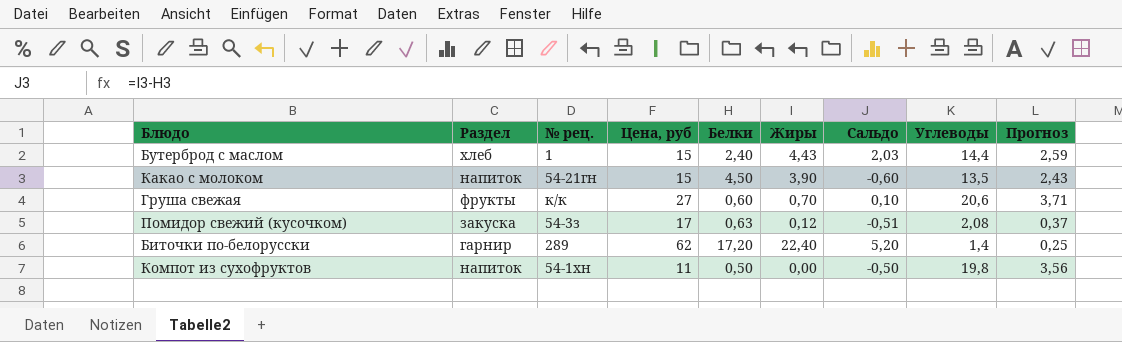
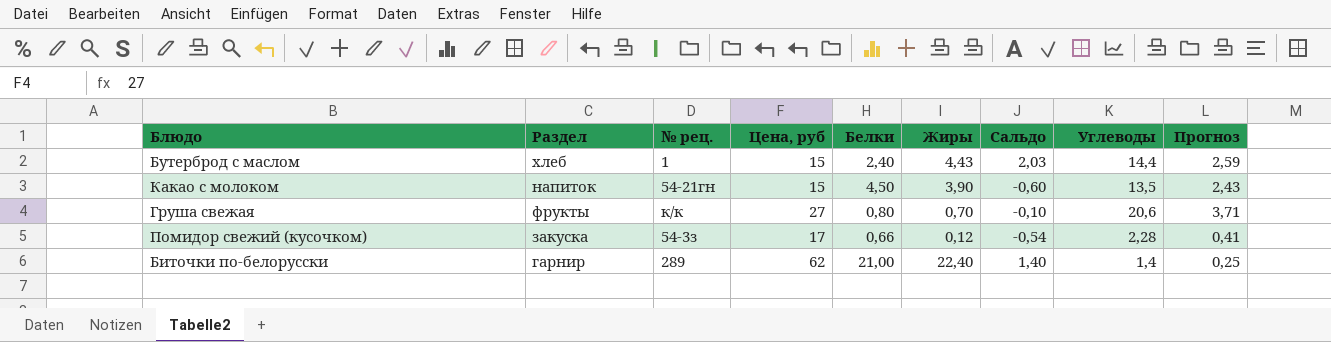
row Компот из сухофруктов: напиток | 54-1хн | 11 | 0,50 | 0,00 | -0,50 | 19,8 | 3,56 -> none
Груша свежая | Белки: 0,60 -> 0,80
Груша свежая | Сальдо: 0,10 -> -0,10
Помидор свежий (кусочком) | Белки: 0,63 -> 0,66
Помидор свежий (кусочком) | Сальдо: -0,51 -> -0,54
Помидор свежий (кусочком) | Углеводы: 2,08 -> 2,28
Помидор свежий (кусочком) | Прогноз: 0,37 -> 0,41
Биточки по-белорусски | Белки: 17,20 -> 21,00
Биточки по-белорусски | Сальдо: 5,20 -> 1,40

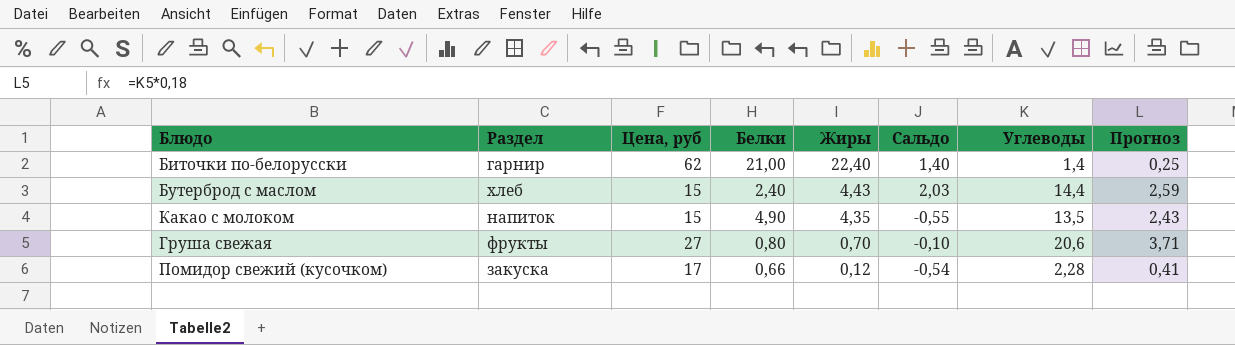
row order: none -> Жиры descending
column № рец. | position: 3 -> none
Какао с молоком | Белки: 4,50 -> 4,90
Какао с молоком | Жиры: 3,90 -> 4,35
Какао с молоком | Сальдо: -0,60 -> -0,55

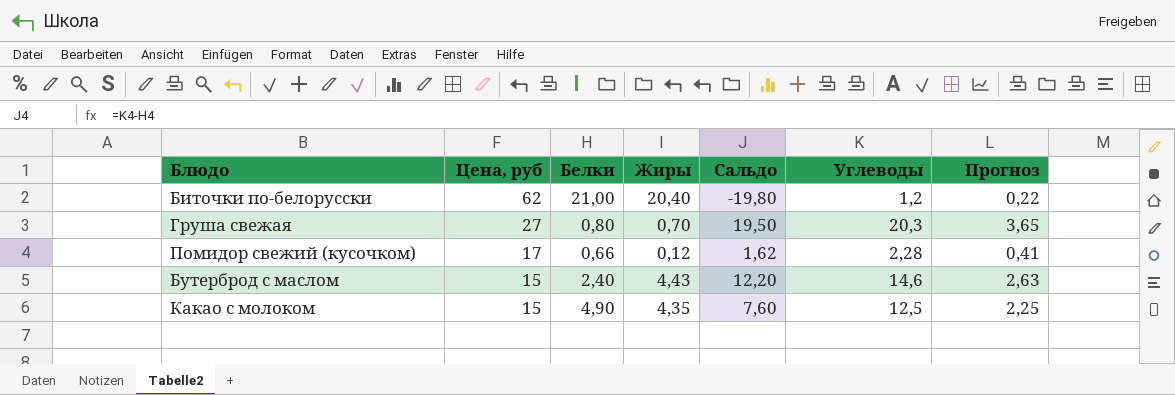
row order: Жиры descending -> Цена, руб descending
column Раздел | position: 2 -> none
column Сальдо | formula: [Жиры] - [Белки] -> [Углеводы] - [Белки]
Биточки по-белорусски | Жиры: 22,40 -> 20,40
Биточки по-белорусски | Углеводы: 1,4 -> 1,2
Биточки по-белорусски | Прогноз: 0,25 -> 0,22
Груша свежая | Углеводы: 20,6 -> 20,3
Груша свежая | Прогноз: 3,71 -> 3,65
Бутерброд с маслом | Углеводы: 14,4 -> 14,6
Бутерброд с маслом | Прогноз: 2,59 -> 2,63
Какао с молоком | Углеводы: 13,5 -> 12,5
Какао с молоком | Прогноз: 2,43 -> 2,25

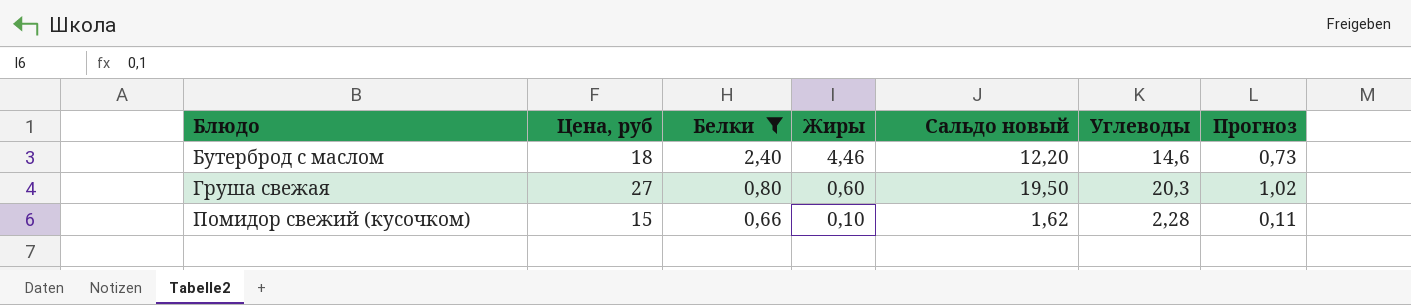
filter: none -> Белки <= 2,40
row order: Цена, руб descending -> Блюдо ascending
column name: Сальдо -> Сальдо новый
column Прогноз | formula: [Углеводы] * 0,18 -> [Углеводы] * 0,05
Бутерброд с маслом | Цена, руб: 15 -> 18
Бутерброд с маслом | Жиры: 4,43 -> 4,46
Груша свежая | Жиры: 0,70 -> 0,60
Помидор свежий (кусочком) | Цена, руб: 17 -> 15
Помидор свежий (кусочком) | Жиры: 0,12 -> 0,10

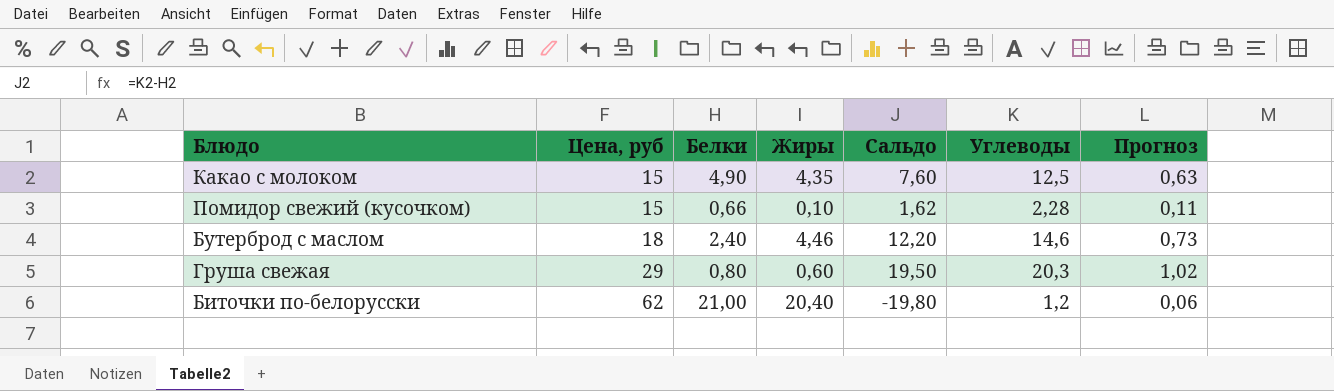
filter: Белки <= 2,40 -> none
row order: Блюдо ascending -> Цена, руб ascending
column name: Сальдо новый -> Сальдо
Груша свежая | Цена, руб: 27 -> 29

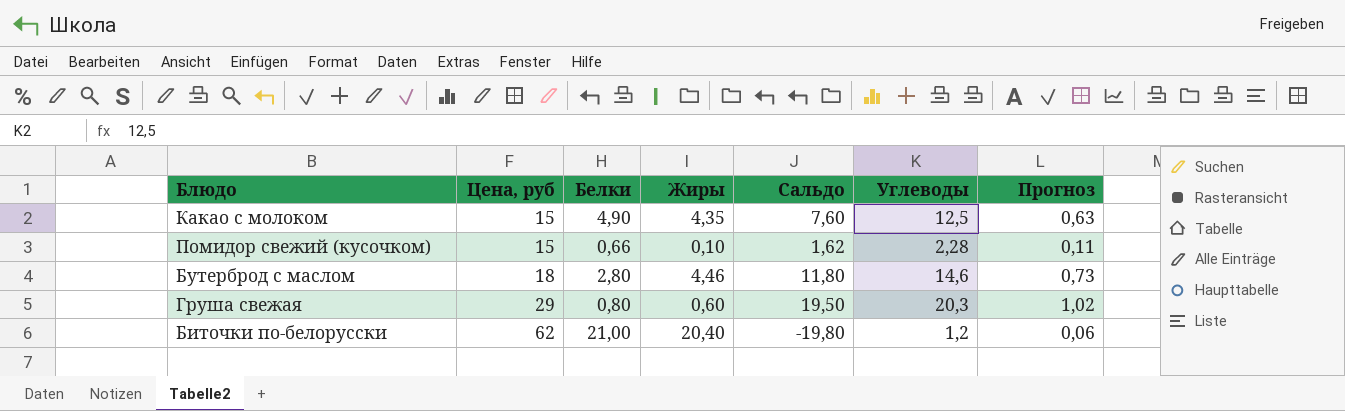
Бутерброд с маслом | Белки: 2,40 -> 2,80
Бутерброд с маслом | Сальдо: 12,20 -> 11,80

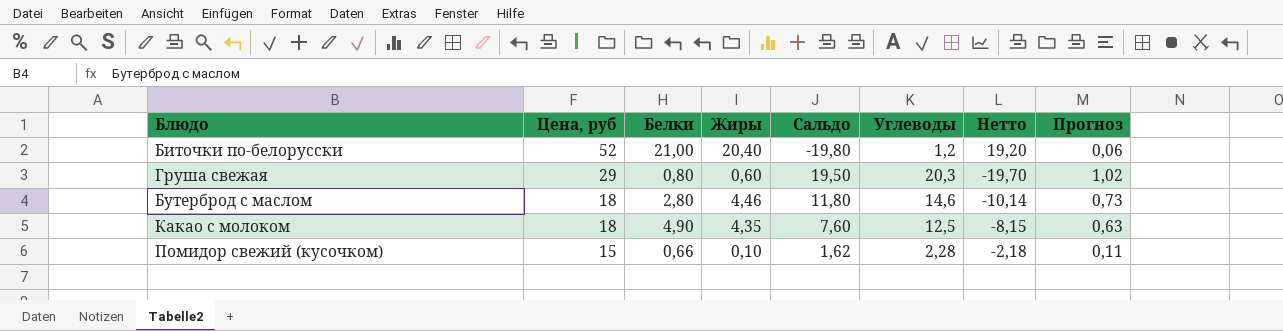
row order: Цена, руб ascending -> Цена, руб descending
column Нетто | formula: none -> [Жиры] - [Углеводы]
Биточки по-белорусски | Цена, руб: 62 -> 52
Какао с молоком | Цена, руб: 15 -> 18

